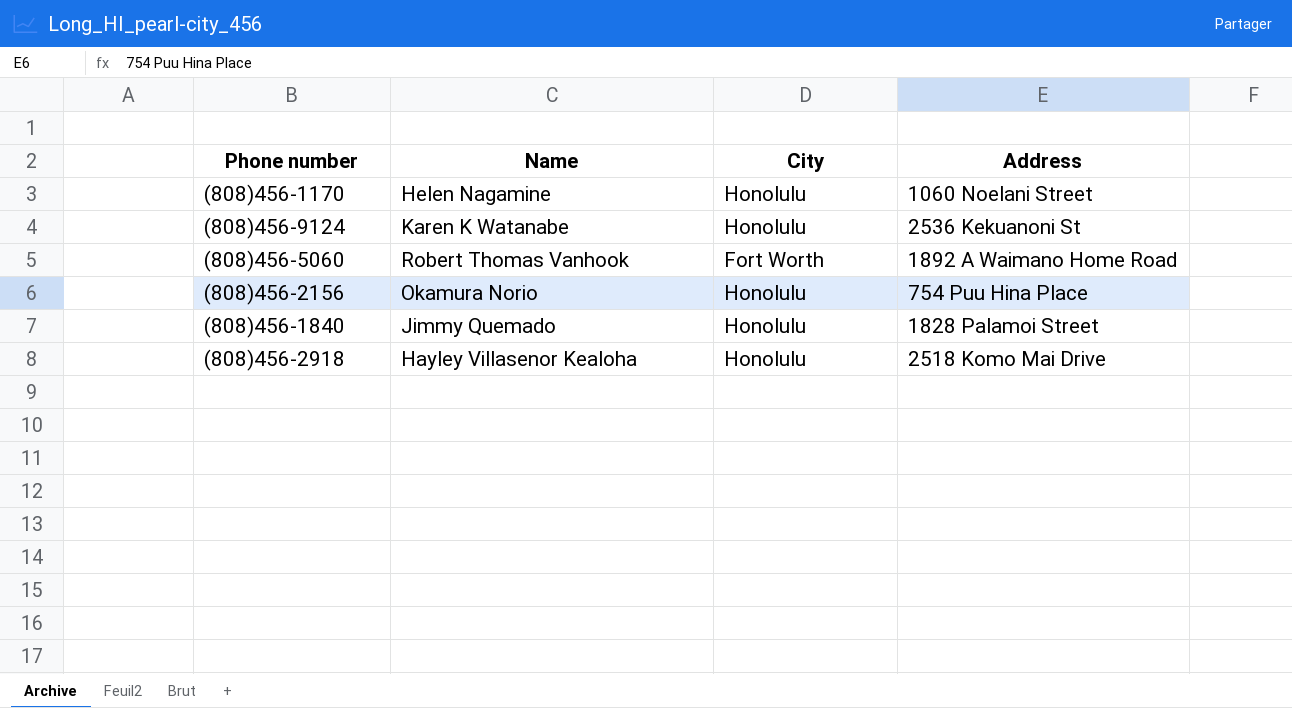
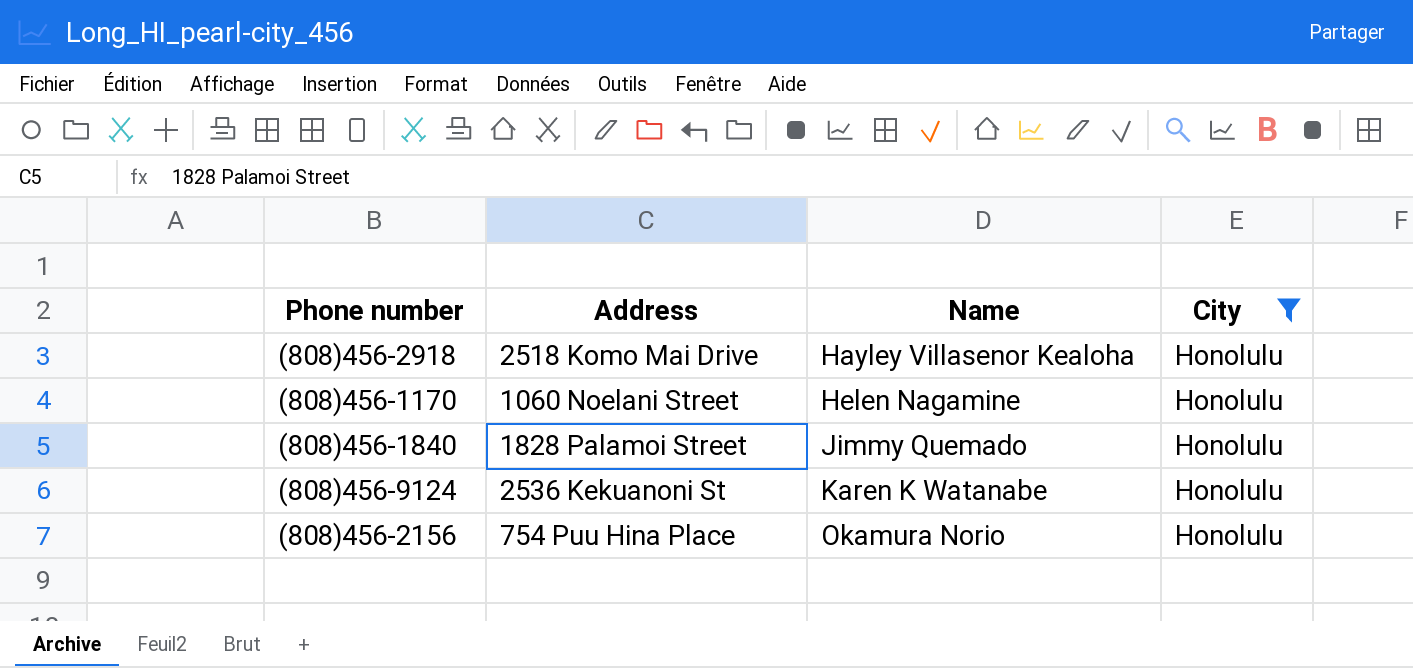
filter: none -> City = Honolulu
row order: none -> Name ascending
column Address | position: 4 -> 2

